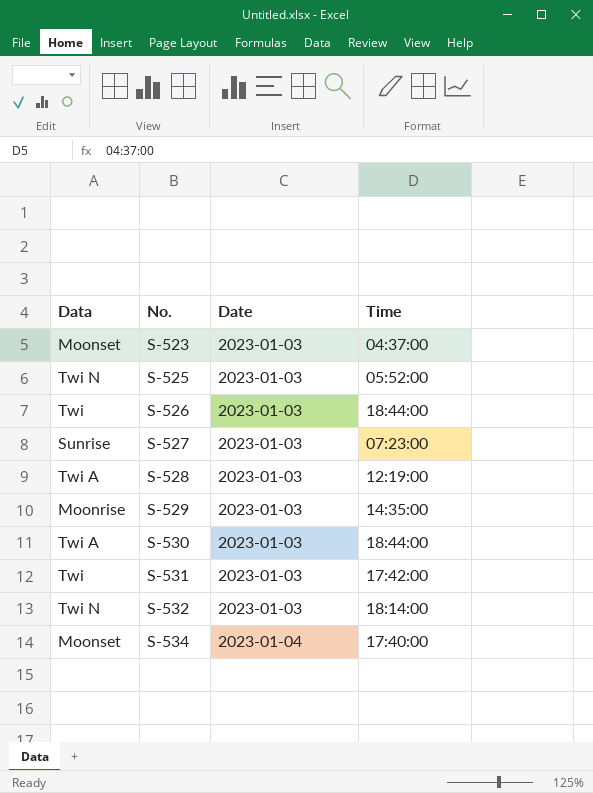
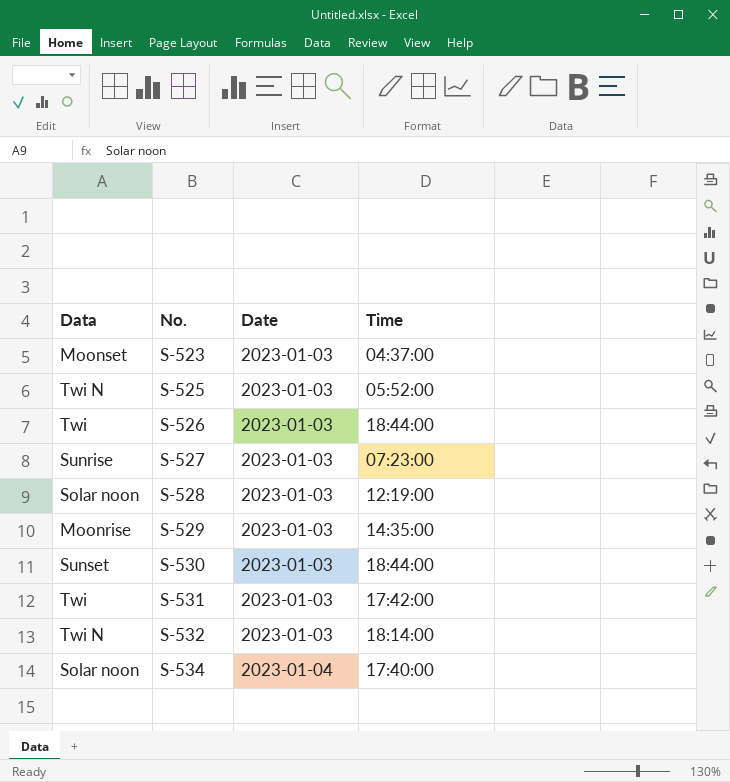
S-528 | Data: Twi A -> Solar noon
S-530 | Data: Twi A -> Sunset
S-534 | Data: Moonset -> Solar noon

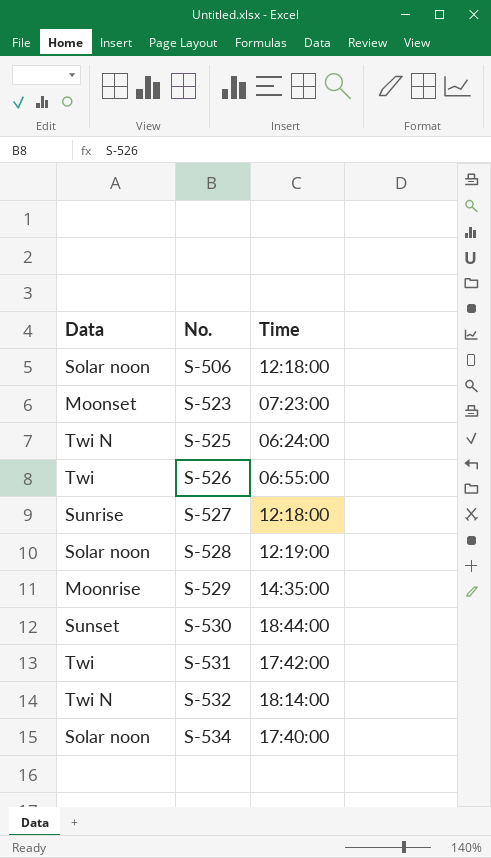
column Date | position: 3 -> none
row S-506: none -> Solar noon | 12:18:00
S-523 | Time: 04:37:00 -> 07:23:00
S-525 | Time: 05:52:00 -> 06:24:00
S-526 | Time: 18:44:00 -> 06:55:00
S-527 | Time: 07:23:00 -> 12:18:00

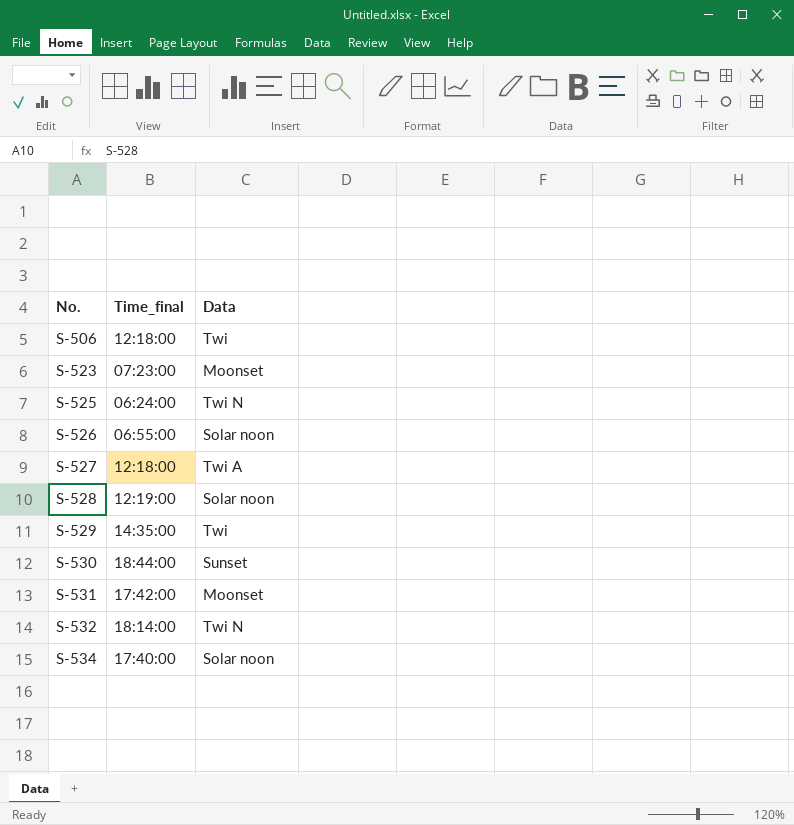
column name: Time -> Time_final
column Data | position: 1 -> 3
S-506 | Data: Solar noon -> Twi
S-526 | Data: Twi -> Solar noon
S-527 | Data: Sunrise -> Twi A
S-529 | Data: Moonrise -> Twi
S-531 | Data: Twi -> Moonset

